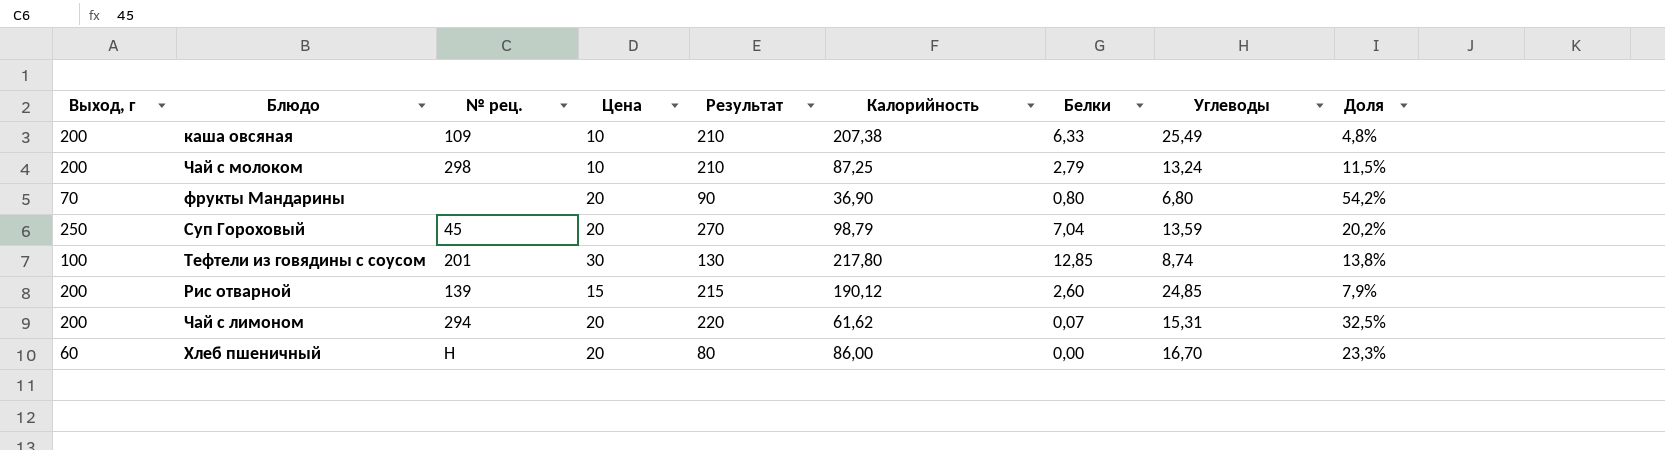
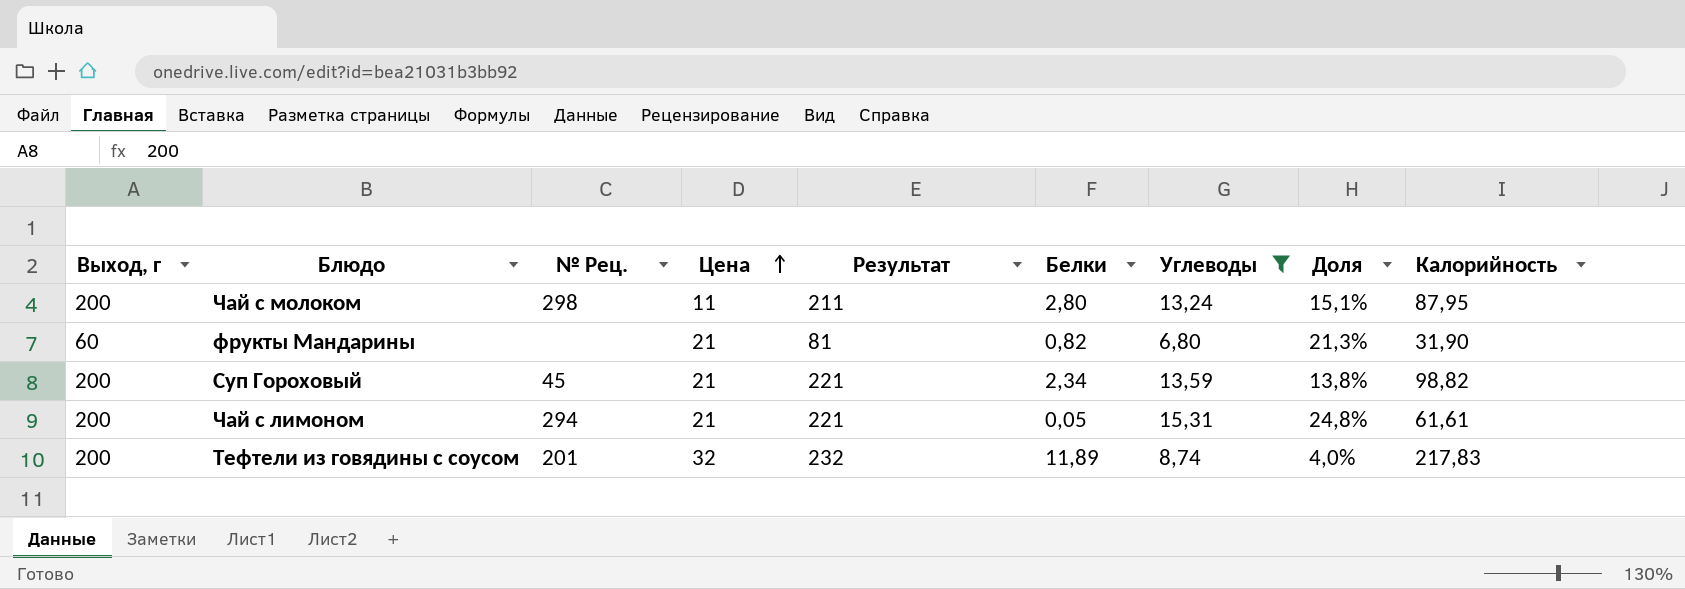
filter: none -> Углеводы <= 15,31
row order: none -> Цена ascending
column name: № рец. -> № Рец.
column Доля | formula: [Цена] / [Калорийность] -> [Углеводы] / [Калорийность]
column Калорийность | position: 6 -> 9
Чай с молоком | Цена: 10 -> 11
Чай с молоком | Результат: 210 -> 211
Чай с молоком | Белки: 2,79 -> 2,80
Чай с молоком | Калорийность: 87,25 -> 87,95
фрукты Мандарины | Выход, г: 70 -> 60
фрукты Мандарины | Цена: 20 -> 21
фрукты Мандарины | Результат: 90 -> 81
фрукты Мандарины | Белки: 0,80 -> 0,82
фрукты Мандарины | Калорийность: 36,90 -> 31,90
Суп Гороховый | Выход, г: 250 -> 200
Суп Гороховый | Цена: 20 -> 21
Суп Гороховый | Результат: 270 -> 221
Суп Гороховый | Белки: 7,04 -> 2,34
Суп Гороховый | Калорийность: 98,79 -> 98,82
Чай с лимоном | Цена: 20 -> 21
Чай с лимоном | Результат: 220 -> 221
Чай с лимоном | Белки: 0,07 -> 0,05
Чай с лимоном | Калорийность: 61,62 -> 61,61
Тефтели из говядины с соусом | Выход, г: 100 -> 200
Тефтели из говядины с соусом | Цена: 30 -> 32
Тефтели из говядины с соусом | Результат: 130 -> 232
Тефтели из говядины с соусом | Белки: 12,85 -> 11,89
Тефтели из говядины с соусом | Калорийность: 217,80 -> 217,83

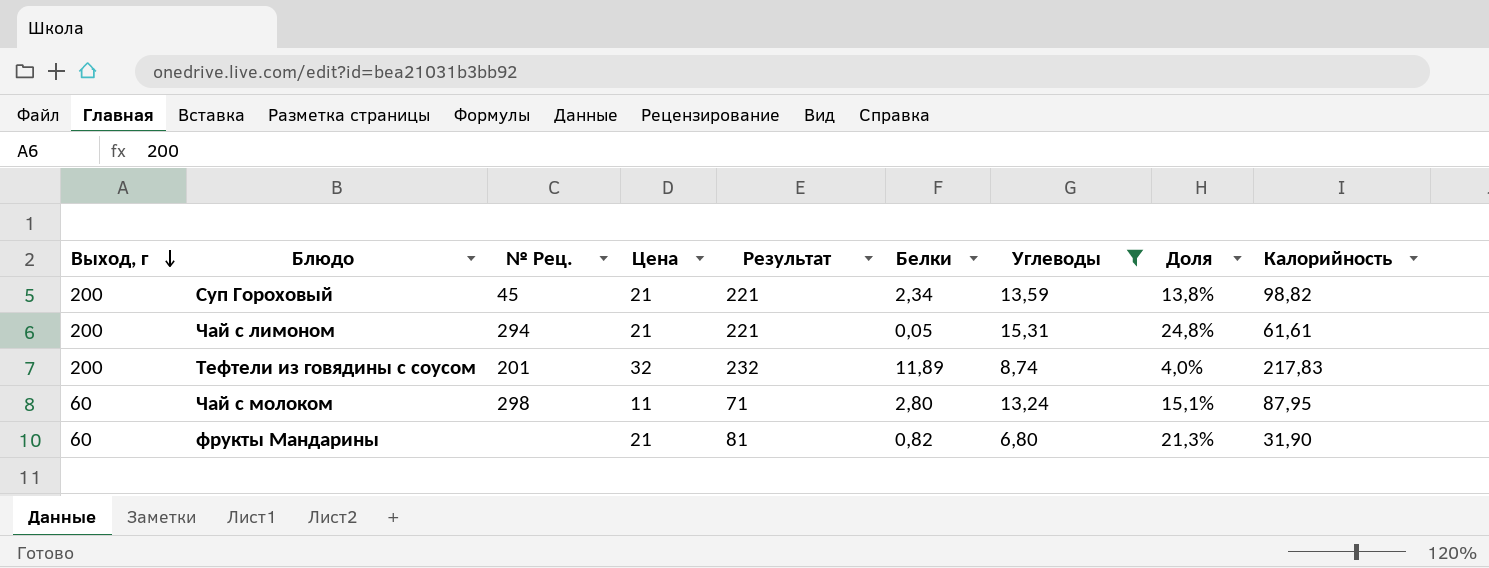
row order: Цена ascending -> Выход, г descending
Чай с молоком | Выход, г: 200 -> 60
Чай с молоком | Результат: 211 -> 71

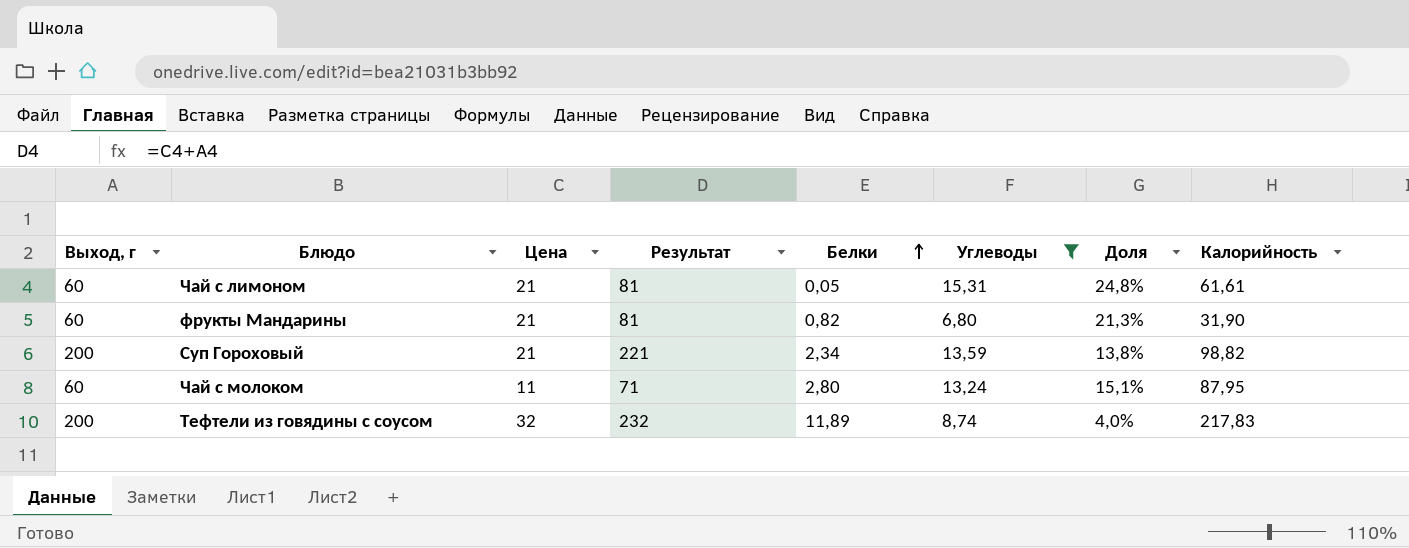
row order: Выход, г descending -> Белки ascending
column № Рец. | position: 3 -> none
Чай с лимоном | Выход, г: 200 -> 60
Чай с лимоном | Результат: 221 -> 81

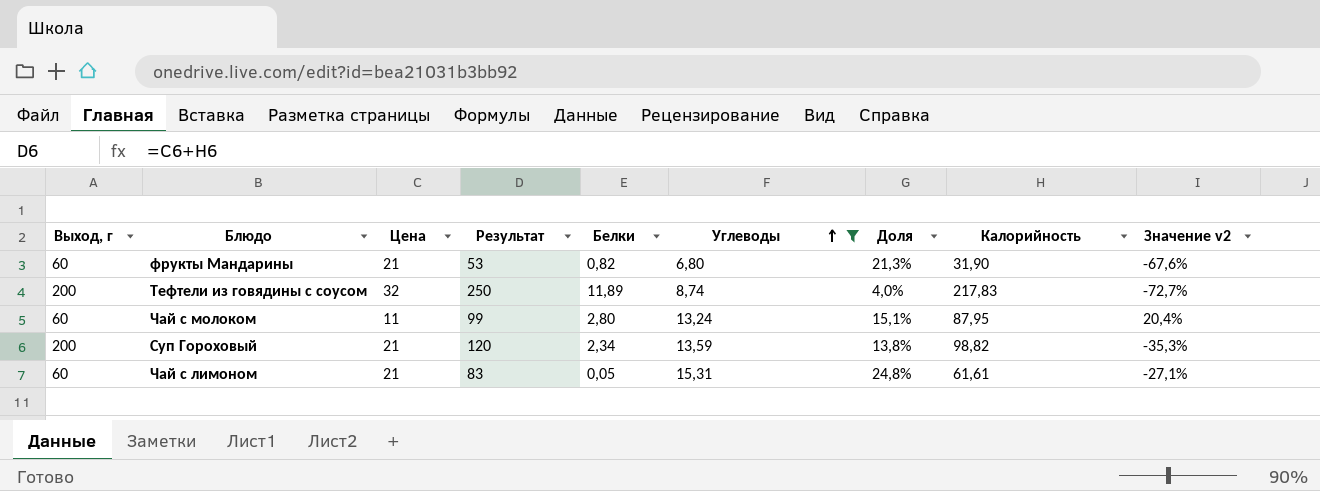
row order: Белки ascending -> Углеводы ascending
column Результат | formula: [Выход, г] + [Цена] -> [Цена] + [Калорийность]
column Значение v2 | formula: none -> ([Углеводы] - [Цена]) / [Цена]

